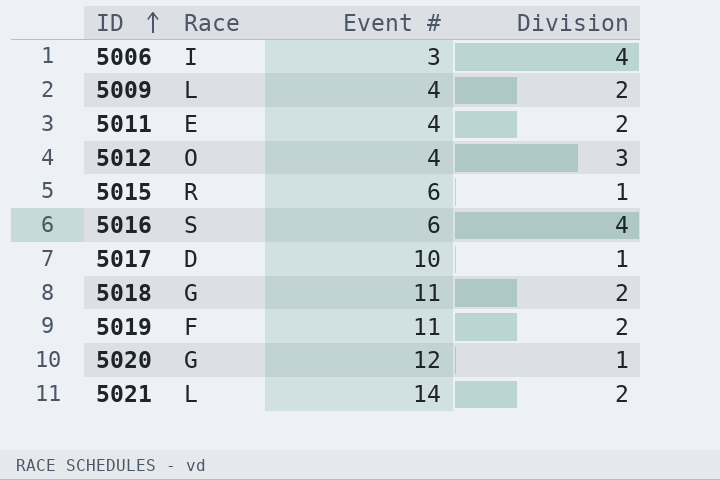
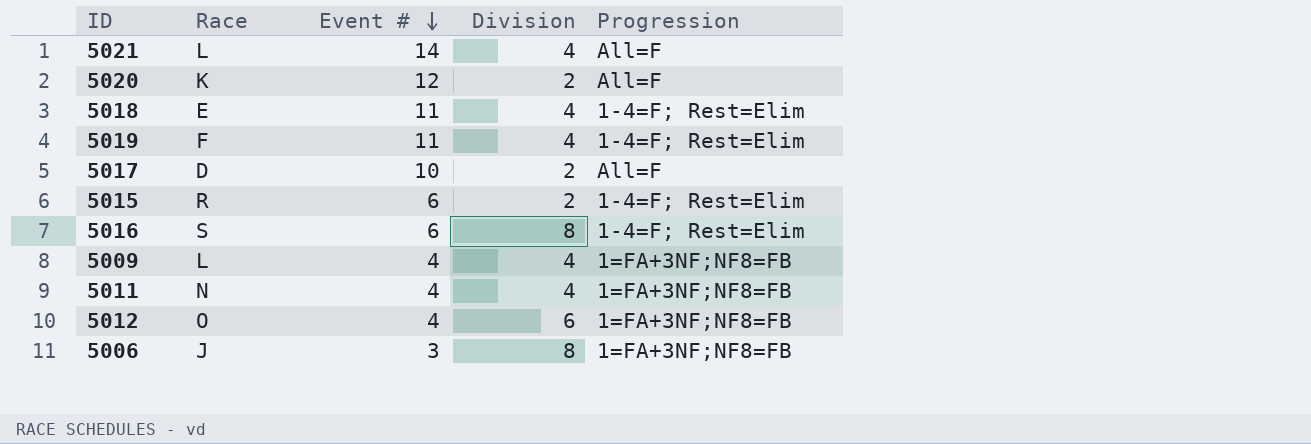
row order: ID ascending -> Event # descending
column Progression | position: none -> 5
5021 | Division: 2 -> 4
5020 | Race: G -> K
5020 | Division: 1 -> 2
5018 | Race: G -> E
5018 | Division: 2 -> 4
5019 | Division: 2 -> 4
5017 | Division: 1 -> 2
5015 | Division: 1 -> 2
5016 | Division: 4 -> 8
5009 | Division: 2 -> 4
5011 | Race: E -> N
5011 | Division: 2 -> 4
5012 | Division: 3 -> 6
5006 | Race: I -> J
5006 | Division: 4 -> 8

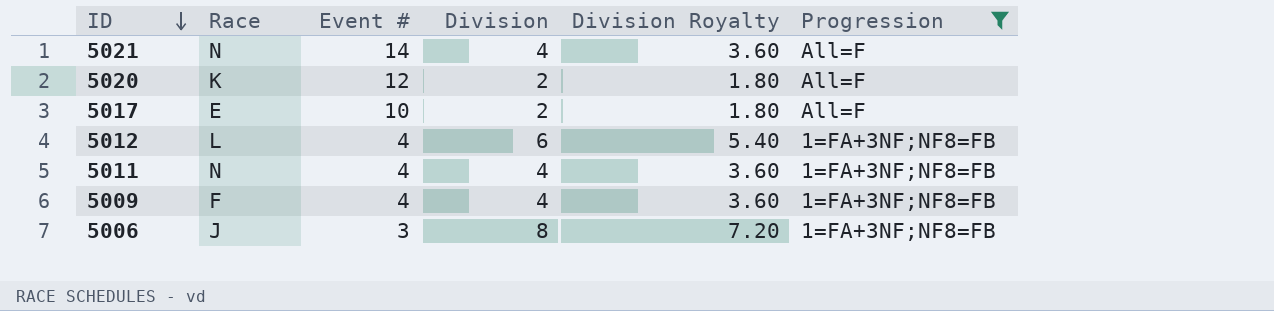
filter: none -> Progression != 1-4=F; Rest=Elim
row order: Event # descending -> ID descending
column Division Royalty | formula: none -> [Division] * 0.9
5021 | Race: L -> N
5017 | Race: D -> E
5012 | Race: O -> L
5009 | Race: L -> F

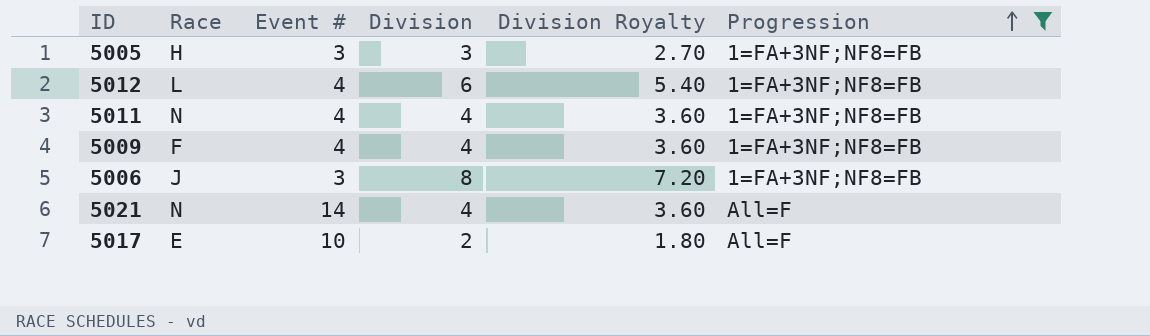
row order: ID descending -> Progression ascending
row 5020: K | 12 | 2 | 1.80 | All=F -> none
row 5005: none -> H | 3 | 3 | 2.70 | 1=FA+3NF;NF8=FB

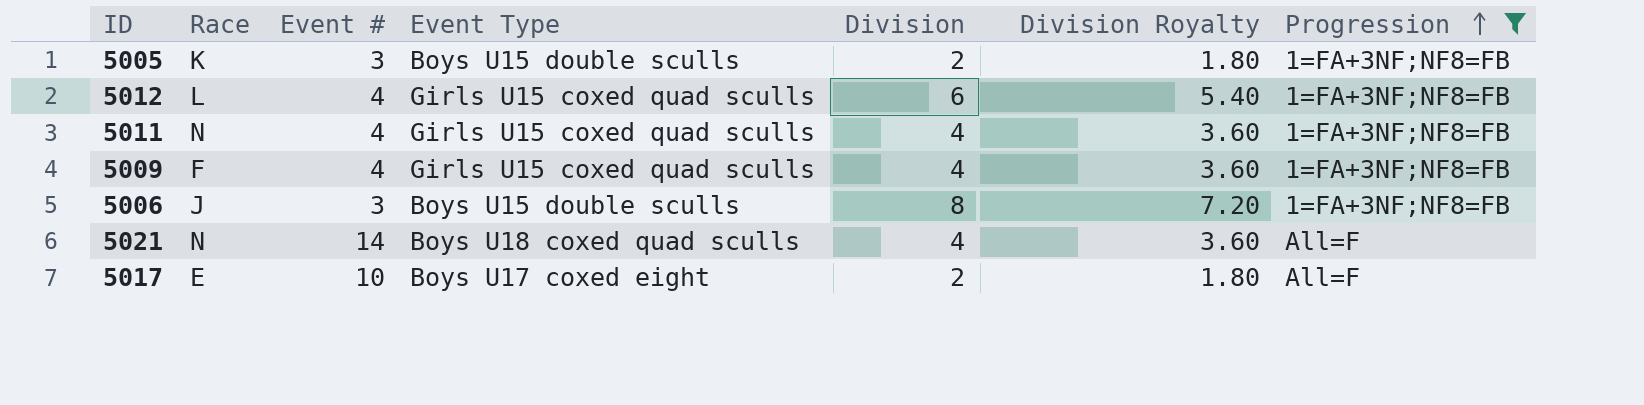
column Event Type | position: none -> 4
5005 | Race: H -> K
5005 | Division: 3 -> 2
5005 | Division Royalty: 2.70 -> 1.80

